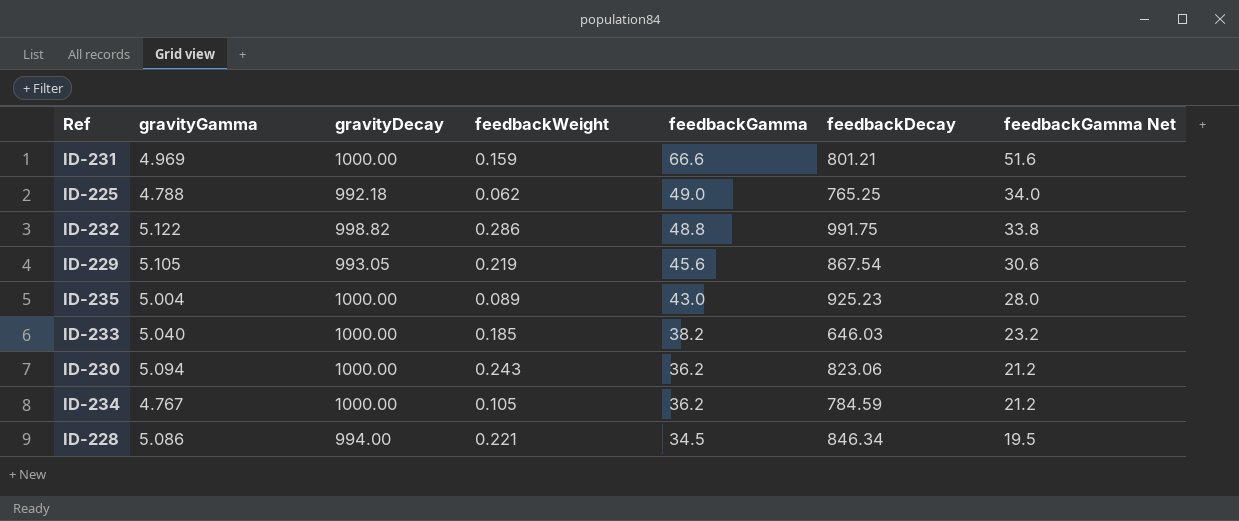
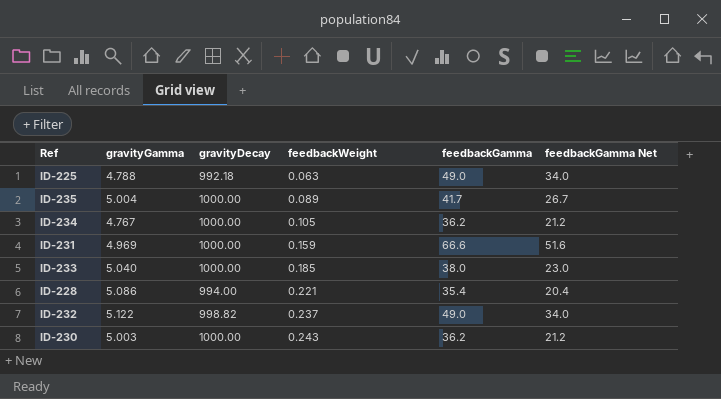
row order: feedbackGamma descending -> feedbackWeight ascending
column feedbackDecay | position: 6 -> none
row ID-229: 5.105 | 993.05 | 0.219 | 45.6 | 867.54 | 30.6 -> none
ID-225 | feedbackWeight: 0.062 -> 0.063
ID-235 | feedbackGamma: 43.0 -> 41.7
ID-235 | feedbackGamma Net: 28.0 -> 26.7
ID-233 | feedbackGamma: 38.2 -> 38.0
ID-233 | feedbackGamma Net: 23.2 -> 23.0
ID-228 | feedbackGamma: 34.5 -> 35.4
ID-228 | feedbackGamma Net: 19.5 -> 20.4
ID-232 | feedbackWeight: 0.286 -> 0.237
ID-232 | feedbackGamma: 48.8 -> 49.0
ID-232 | feedbackGamma Net: 33.8 -> 34.0
ID-230 | gravityGamma: 5.094 -> 5.003

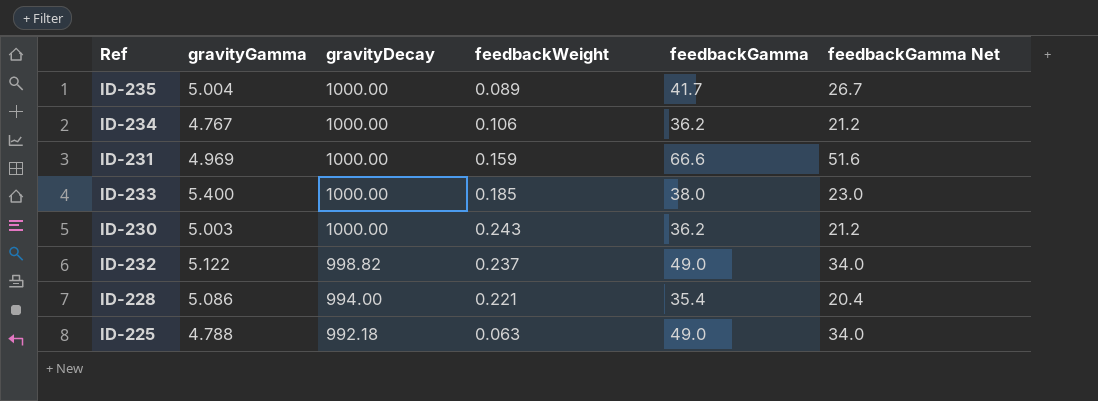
row order: feedbackWeight ascending -> gravityDecay descending
ID-234 | feedbackWeight: 0.105 -> 0.106
ID-233 | gravityGamma: 5.040 -> 5.400

